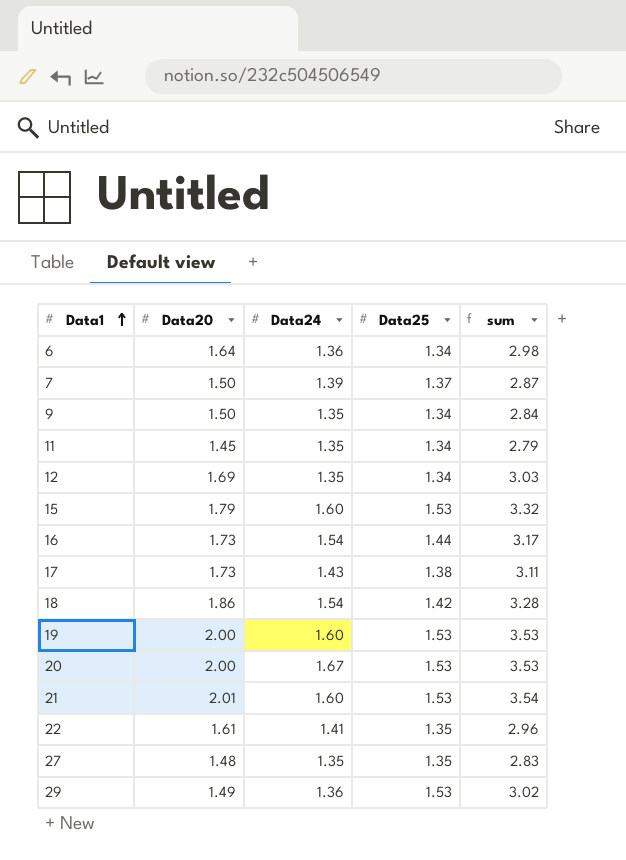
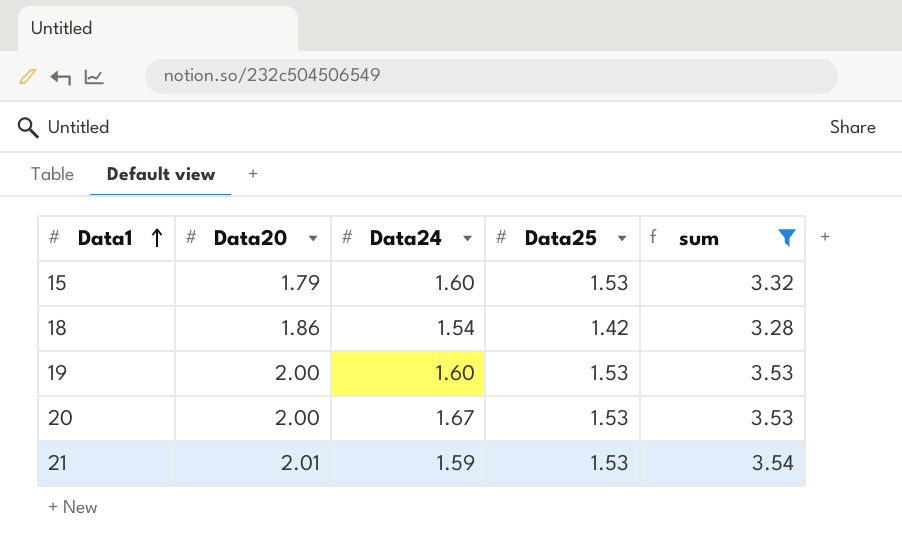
filter: none -> sum >= 3.28
21 | Data24: 1.60 -> 1.59

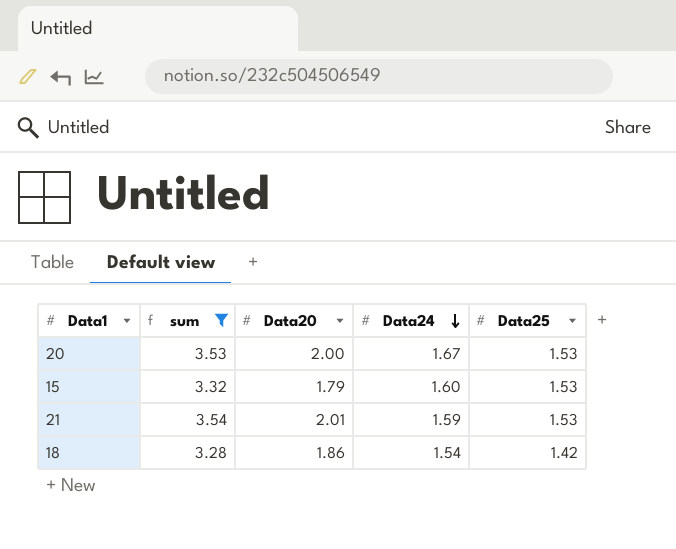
row order: Data1 ascending -> Data24 descending
column sum | position: 5 -> 2
row 19: 2.00 | 1.60 | 1.53 | 3.53 -> none

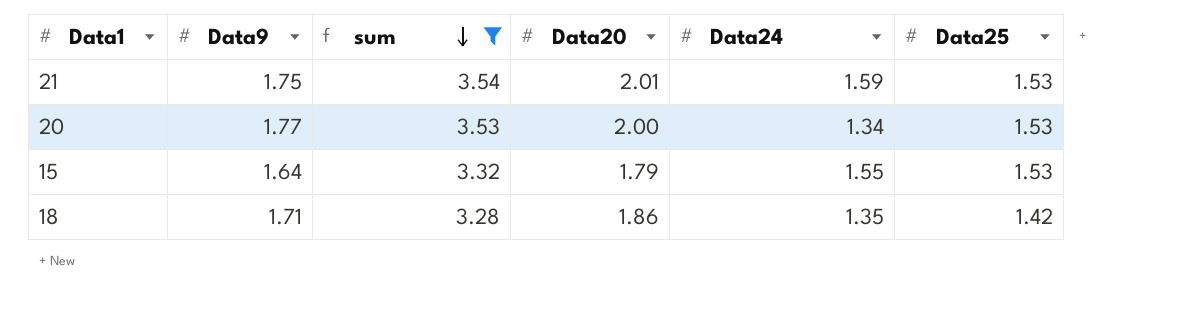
row order: Data24 descending -> sum descending
column Data9 | position: none -> 2
20 | Data24: 1.67 -> 1.34
15 | Data24: 1.60 -> 1.55
18 | Data24: 1.54 -> 1.35

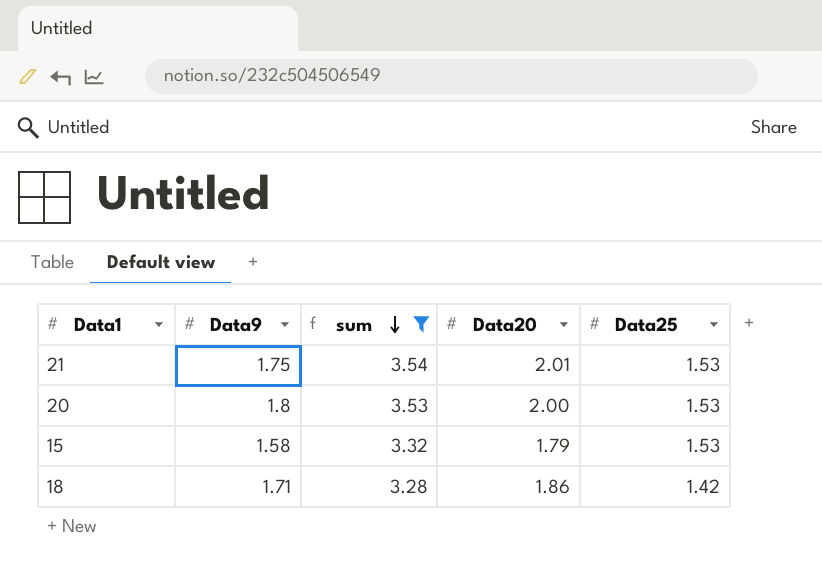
column Data24 | position: 5 -> none
20 | Data9: 1.77 -> 1.8
15 | Data9: 1.64 -> 1.58

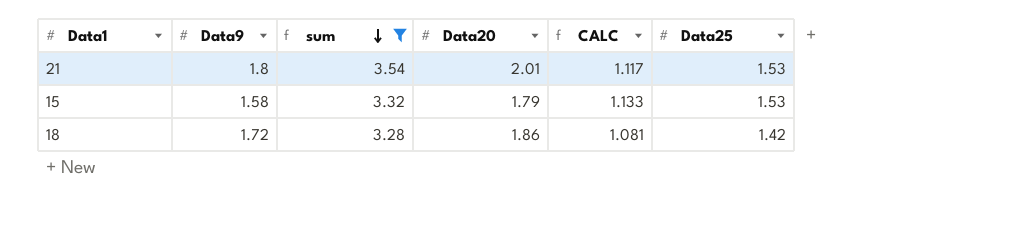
column CALC | formula: none -> [Data20] / [Data9]
row 20: 1.8 | 3.53 | 2.00 | 1.53 -> none
21 | Data9: 1.75 -> 1.8
18 | Data9: 1.71 -> 1.72

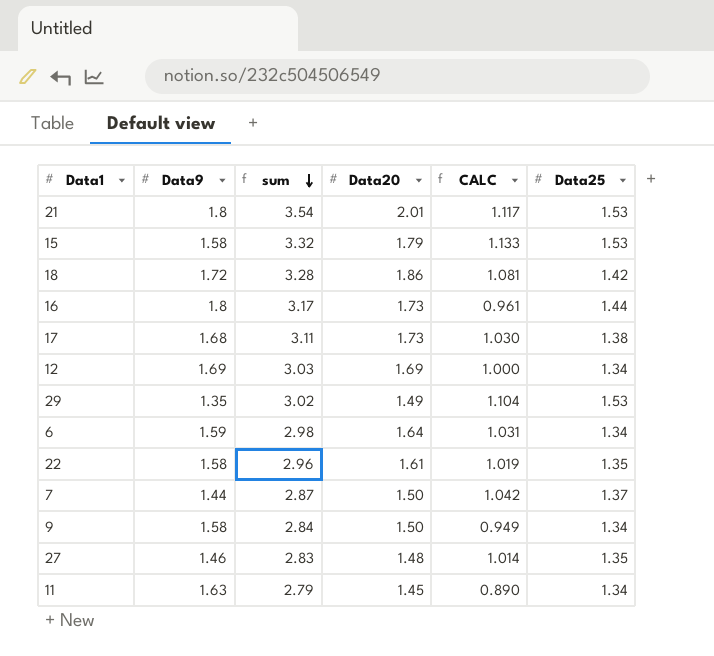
filter: sum >= 3.28 -> none

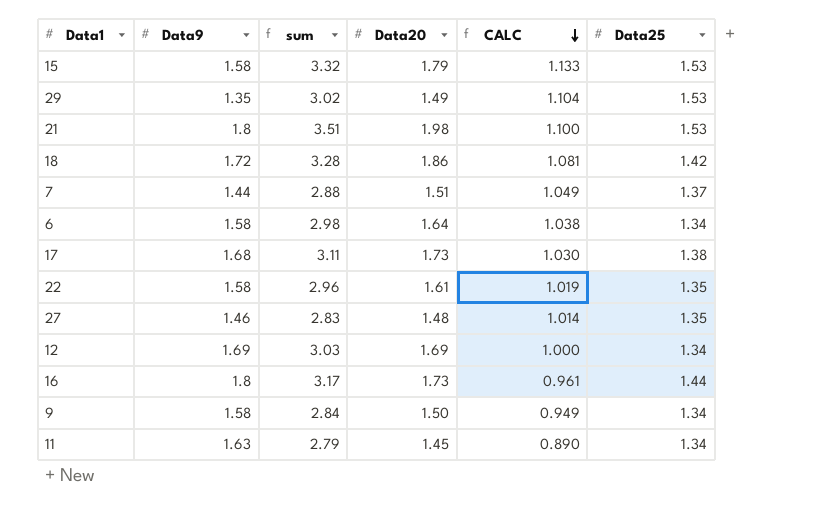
row order: sum descending -> CALC descending
21 | sum: 3.54 -> 3.51
21 | Data20: 2.01 -> 1.98
21 | CALC: 1.117 -> 1.100
7 | sum: 2.87 -> 2.88
7 | Data20: 1.50 -> 1.51
7 | CALC: 1.042 -> 1.049
6 | Data9: 1.59 -> 1.58
6 | CALC: 1.031 -> 1.038

